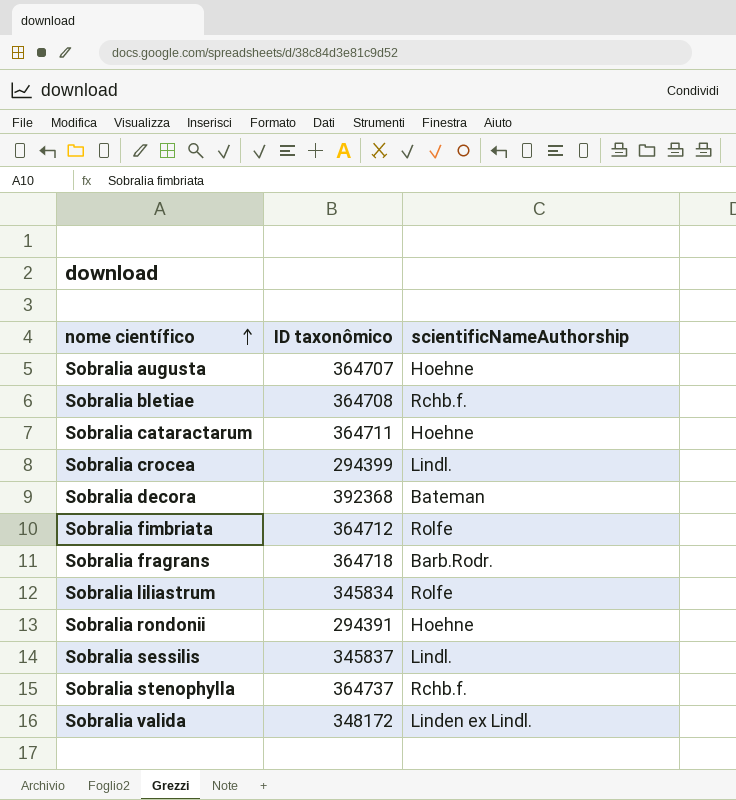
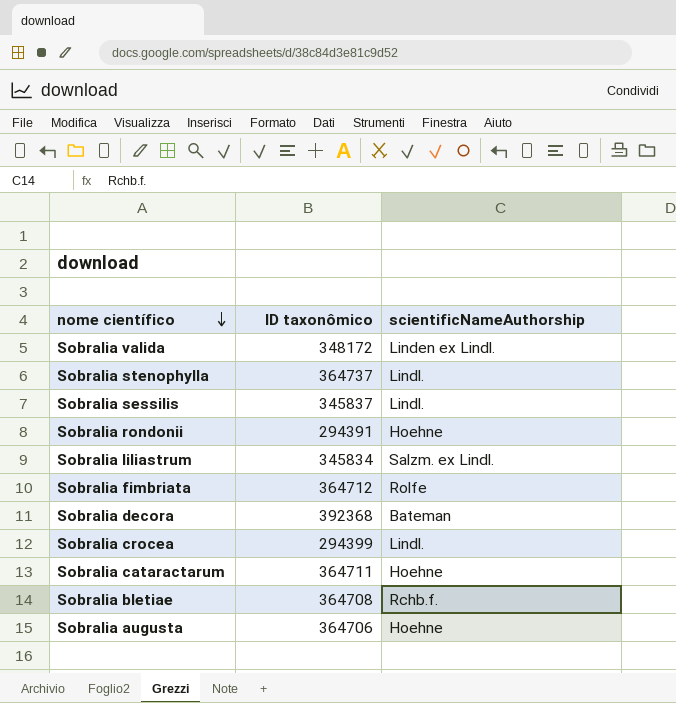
row order: nome científico ascending -> nome científico descending
row Sobralia fragrans: 364718 | Barb.Rodr. -> none
Sobralia stenophylla | scientificNameAuthorship: Rchb.f. -> Lindl.
Sobralia liliastrum | scientificNameAuthorship: Rolfe -> Salzm. ex Lindl.
Sobralia augusta | ID taxonômico: 364707 -> 364706

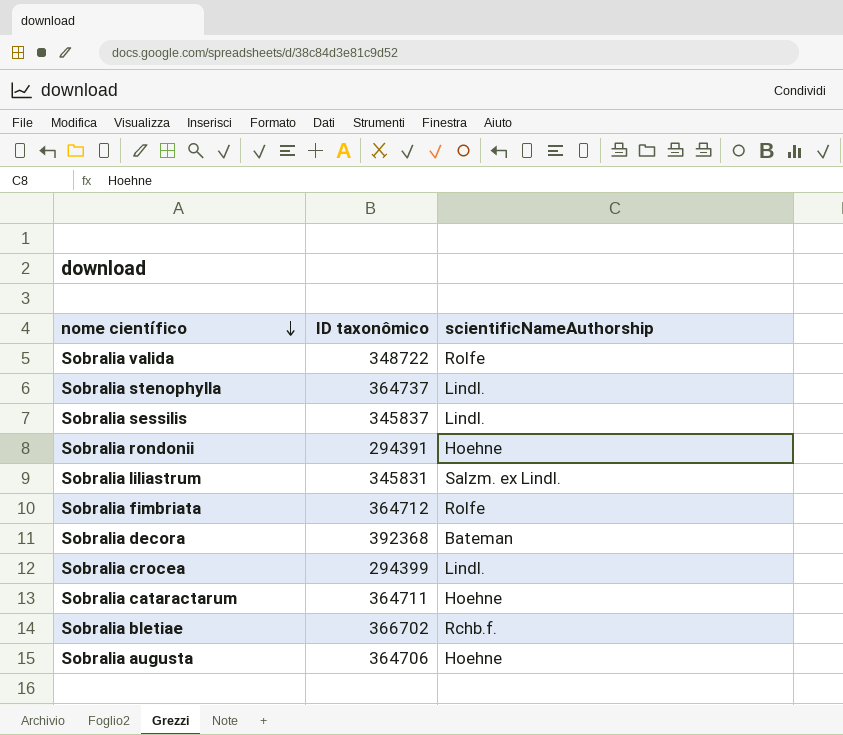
Sobralia valida | ID taxonômico: 348172 -> 348722
Sobralia valida | scientificNameAuthorship: Linden ex Lindl. -> Rolfe
Sobralia liliastrum | ID taxonômico: 345834 -> 345831
Sobralia bletiae | ID taxonômico: 364708 -> 366702

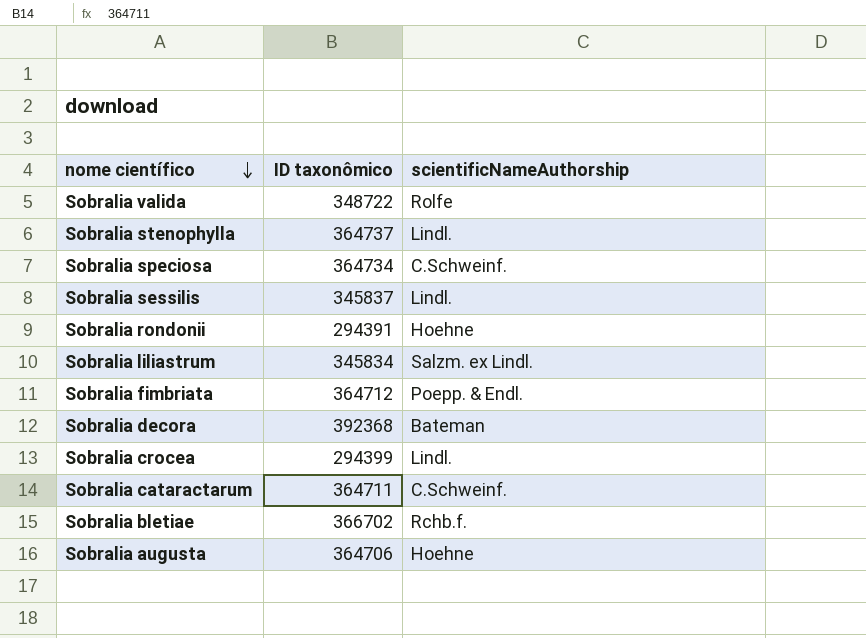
row Sobralia speciosa: none -> 364734 | C.Schweinf.
Sobralia liliastrum | ID taxonômico: 345831 -> 345834
Sobralia fimbriata | scientificNameAuthorship: Rolfe -> Poepp. & Endl.
Sobralia cataractarum | scientificNameAuthorship: Hoehne -> C.Schweinf.

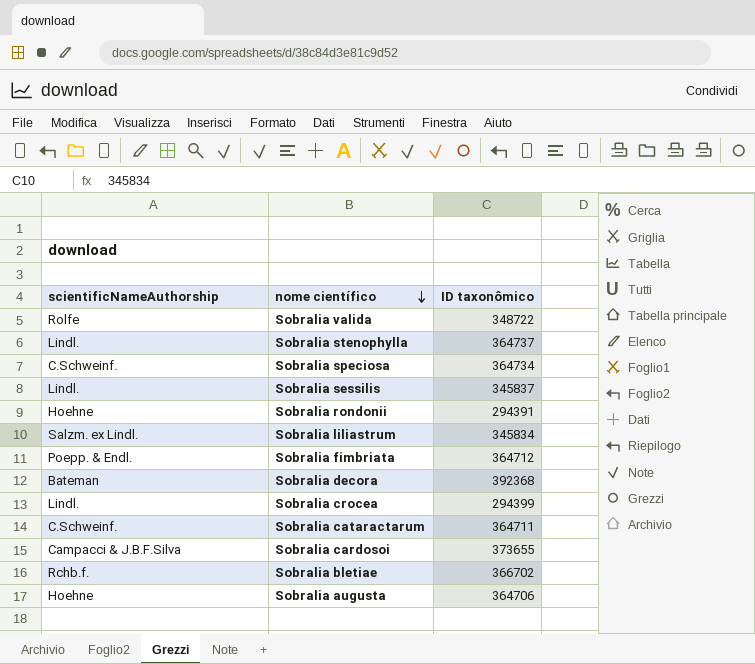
column scientificNameAuthorship | position: 3 -> 1
row Sobralia cardosoi: none -> Campacci & J.B.F.Silva | 373655

